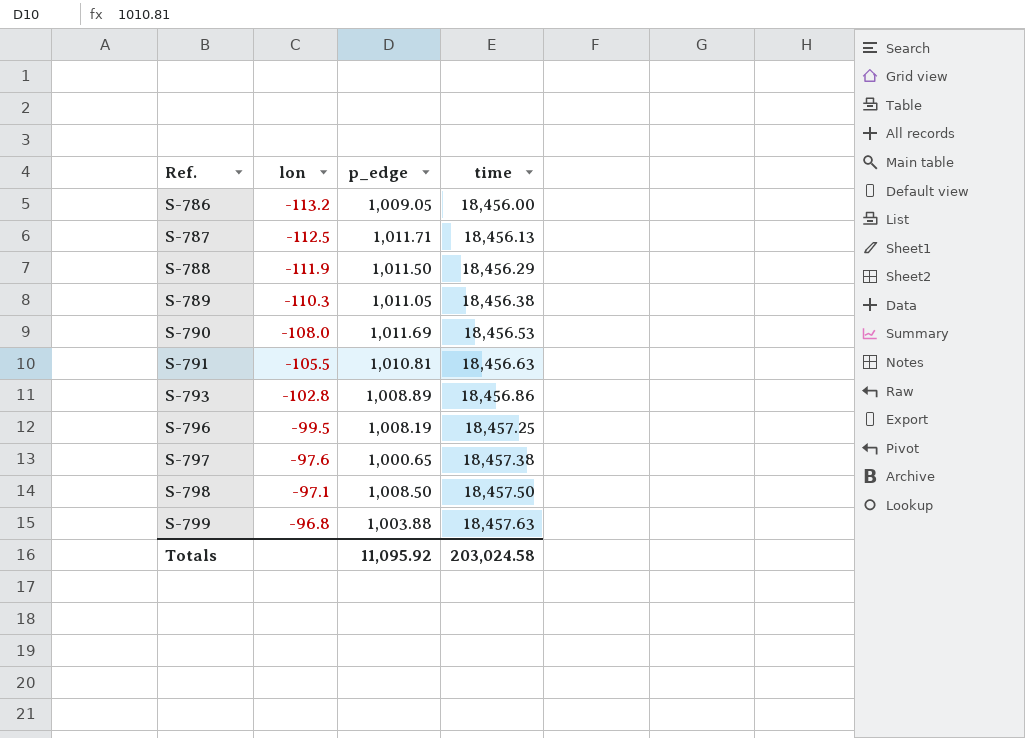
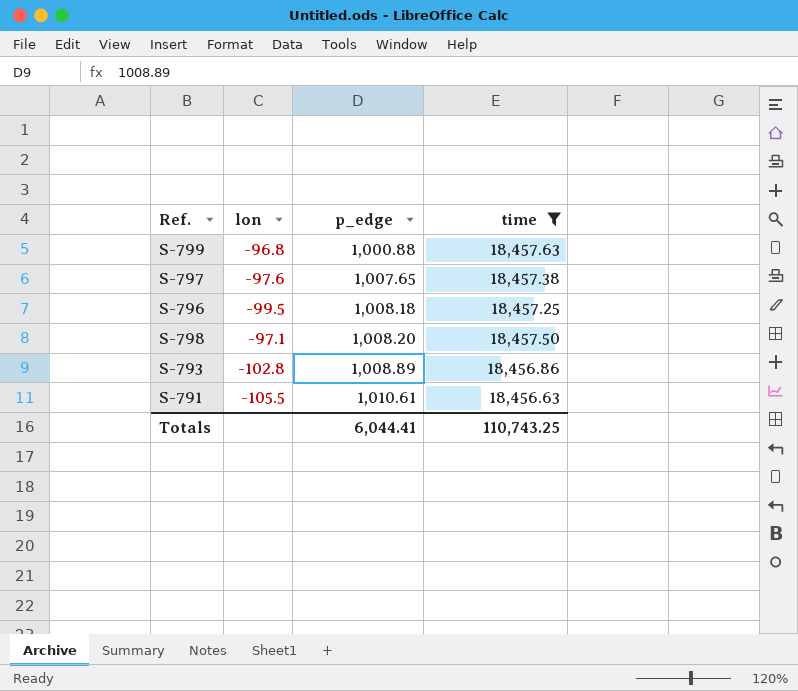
filter: none -> time >= 18,456.63
row order: Ref. ascending -> p_edge ascending
S-799 | p_edge: 1,003.88 -> 1,000.88
S-797 | p_edge: 1,000.65 -> 1,007.65
S-796 | p_edge: 1,008.19 -> 1,008.18
S-798 | p_edge: 1,008.50 -> 1,008.20
S-791 | p_edge: 1,010.81 -> 1,010.61
Totals | p_edge: 11,095.92 -> 6,044.41
Totals | time: 203,024.58 -> 110,743.25

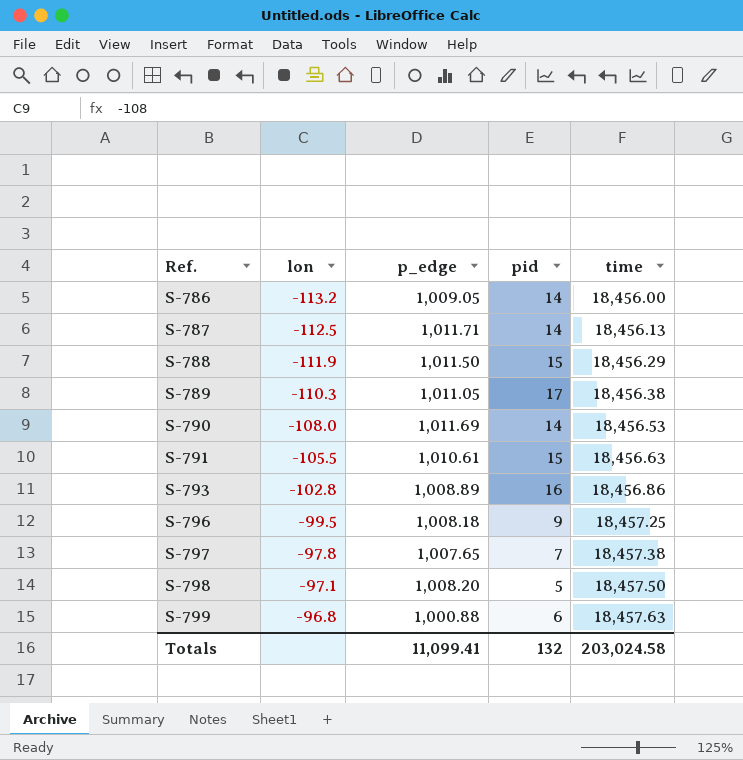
filter: time >= 18,456.63 -> none
row order: p_edge ascending -> Ref. ascending
column pid | position: none -> 4
S-797 | lon: -97.6 -> -97.8
Totals | p_edge: 6,044.41 -> 11,099.41
Totals | time: 110,743.25 -> 203,024.58

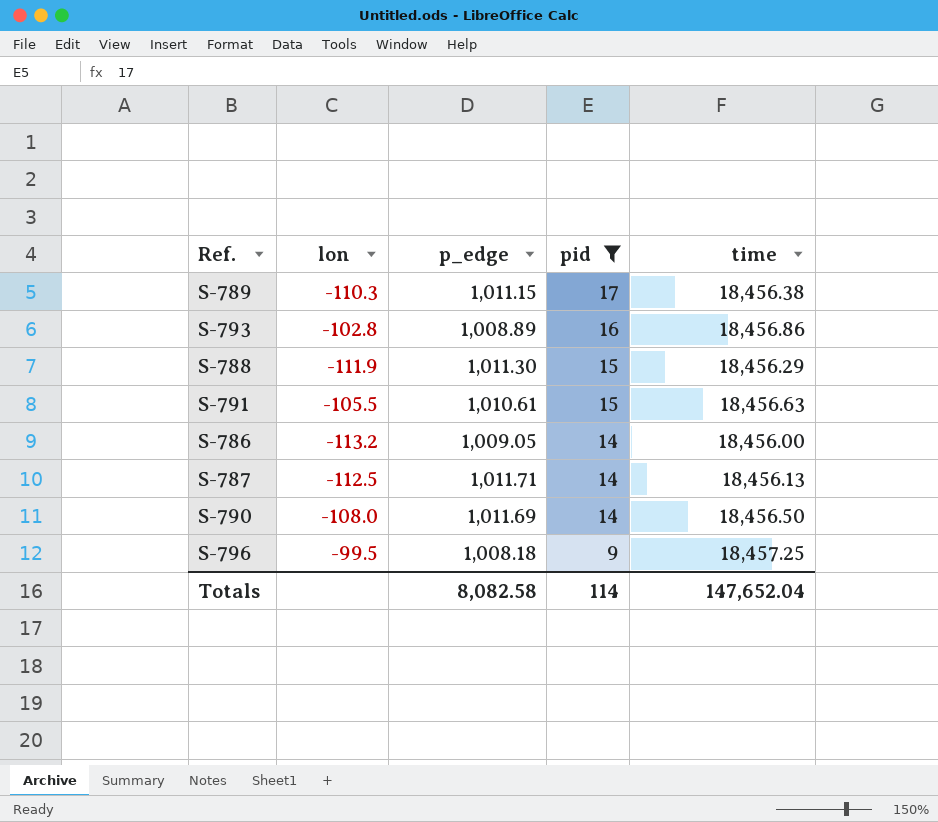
filter: none -> pid >= 9
row order: Ref. ascending -> pid descending
S-789 | p_edge: 1,011.05 -> 1,011.15
S-788 | p_edge: 1,011.50 -> 1,011.30
S-790 | time: 18,456.53 -> 18,456.50
Totals | p_edge: 11,099.41 -> 8,082.58
Totals | pid: 132 -> 114
Totals | time: 203,024.58 -> 147,652.04

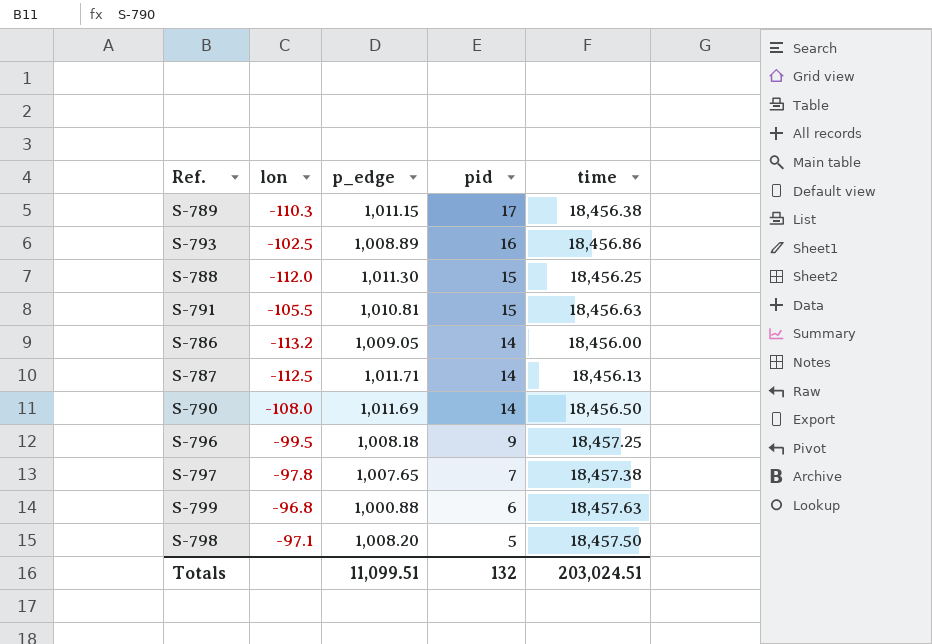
filter: pid >= 9 -> none
S-793 | lon: -102.8 -> -102.5
S-788 | lon: -111.9 -> -112.0
S-788 | time: 18,456.29 -> 18,456.25
S-791 | p_edge: 1,010.61 -> 1,010.81
Totals | p_edge: 8,082.58 -> 11,099.51
Totals | pid: 114 -> 132
Totals | time: 147,652.04 -> 203,024.51

